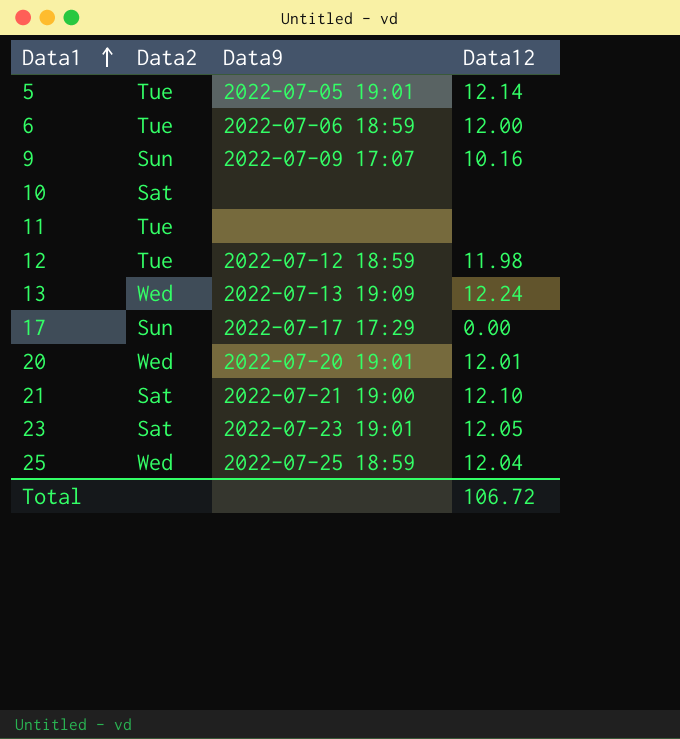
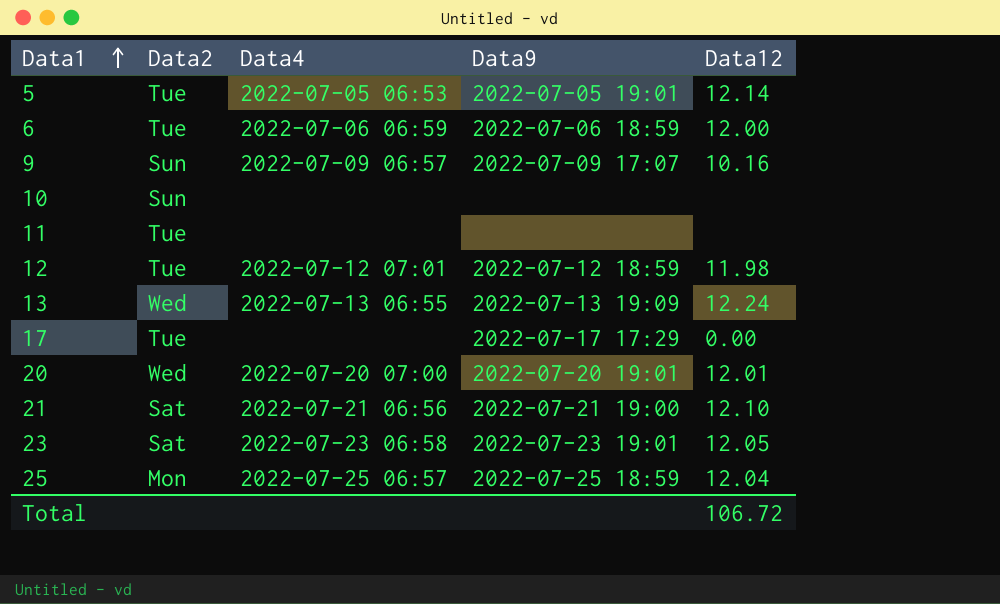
column Data4 | position: none -> 3
10 | Data2: Sat -> Sun
17 | Data2: Sun -> Tue
25 | Data2: Wed -> Mon

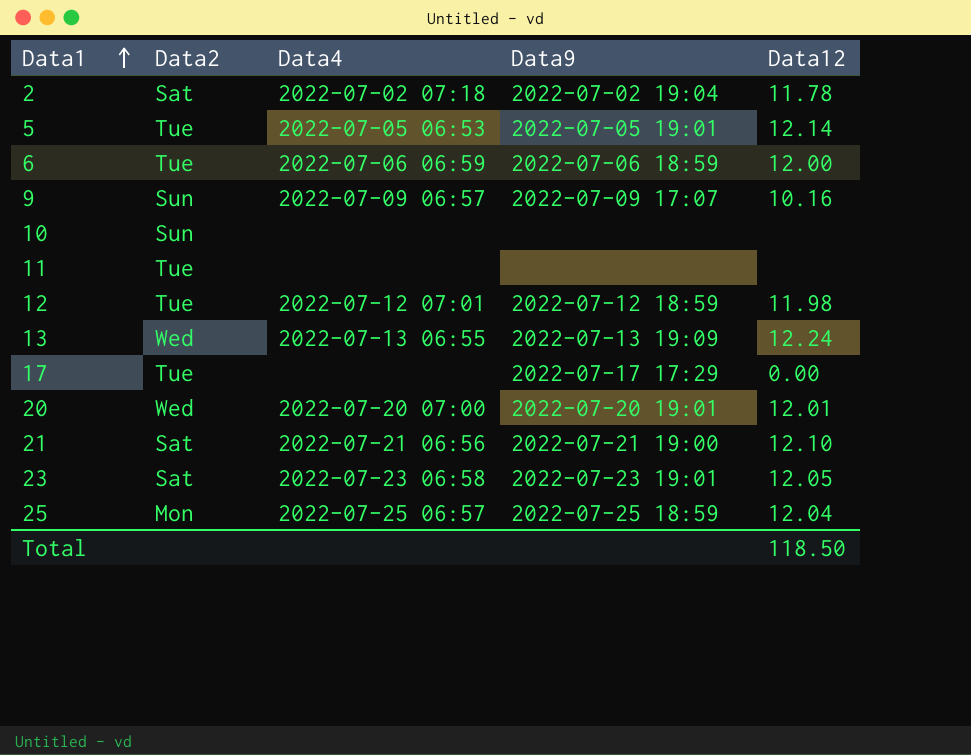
row 2: none -> Sat | 2022-07-02 07:18 | 2022-07-02 19:04 | 11.78
Total | Data12: 106.72 -> 118.50

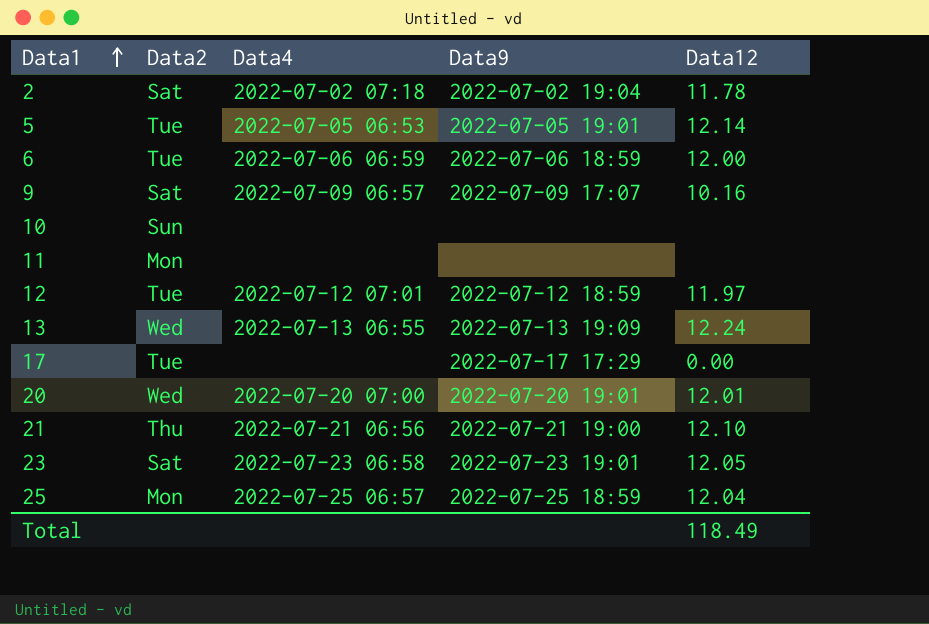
9 | Data2: Sun -> Sat
11 | Data2: Tue -> Mon
12 | Data12: 11.98 -> 11.97
21 | Data2: Sat -> Thu
Total | Data12: 118.50 -> 118.49

